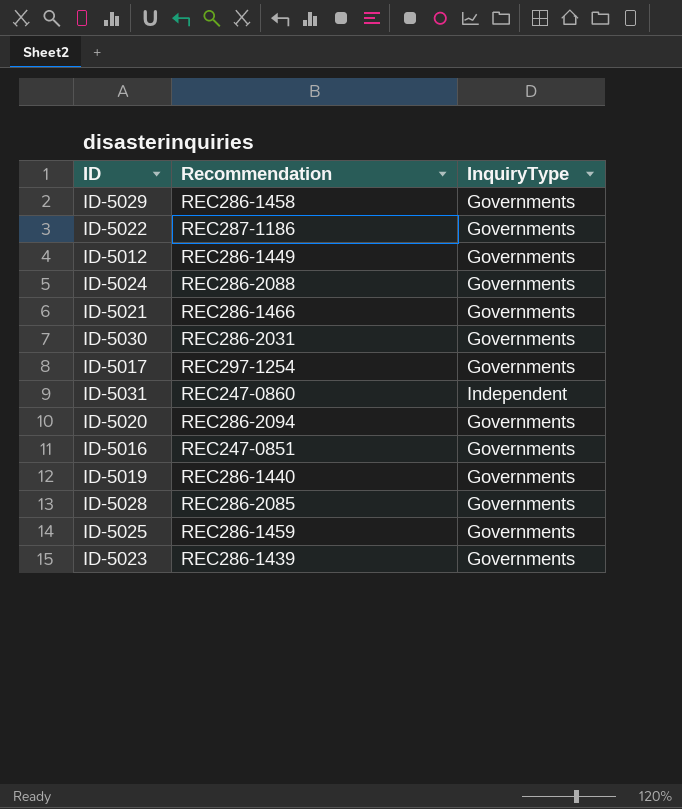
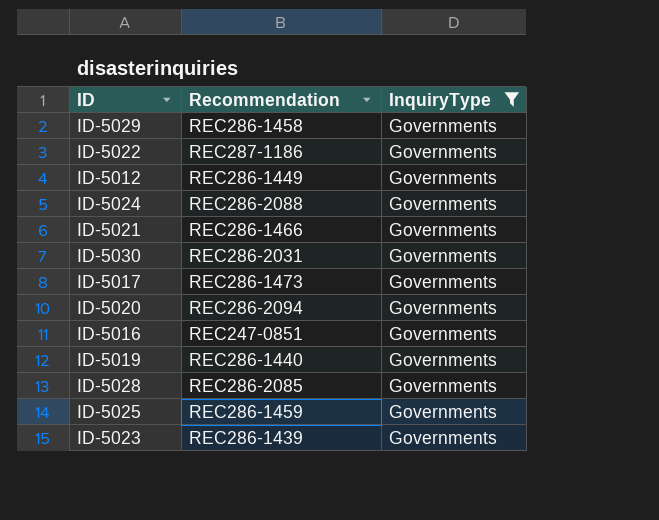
filter: none -> InquiryType = Governments
ID-5017 | Recommendation: REC297-1254 -> REC286-1473

